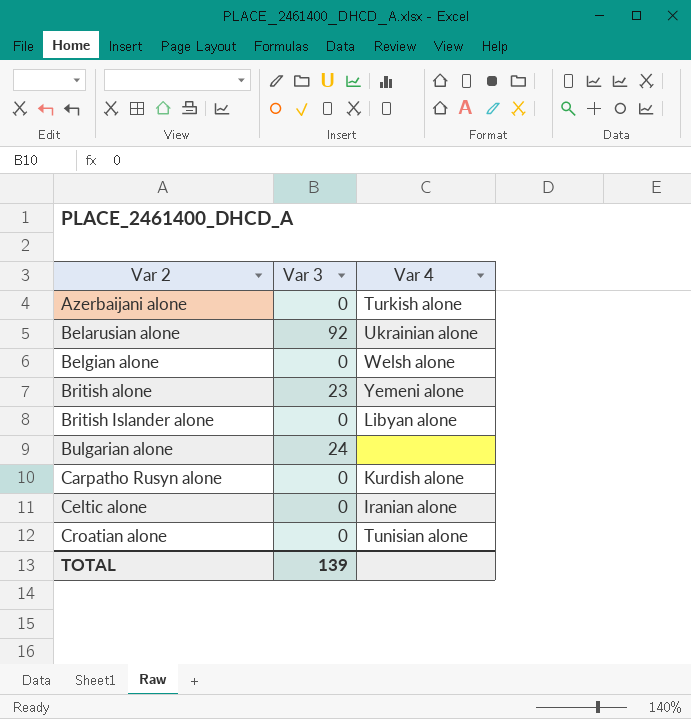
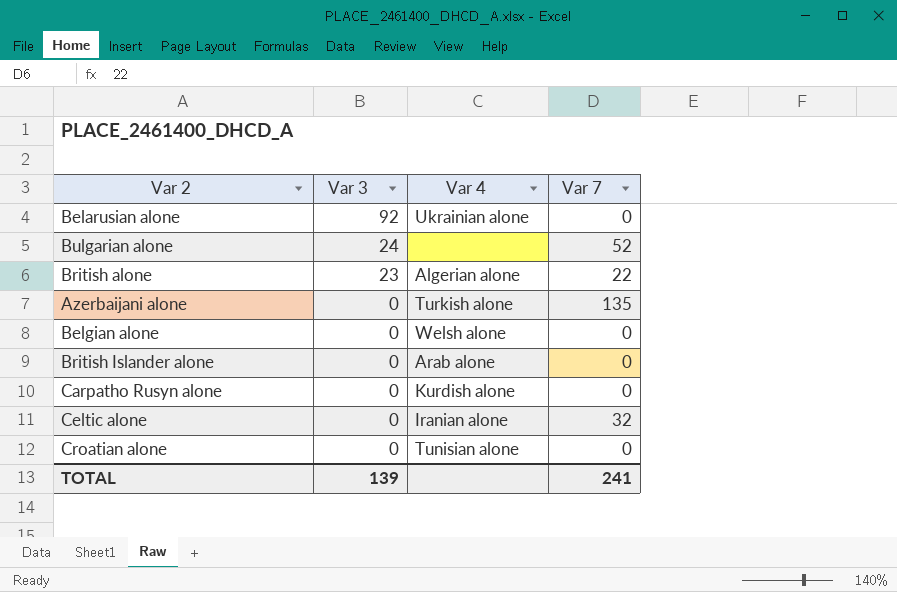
row order: Var 2 ascending -> Var 3 descending
column Var 7 | position: none -> 4
British alone | Var 4: Yemeni alone -> Algerian alone
British Islander alone | Var 4: Libyan alone -> Arab alone

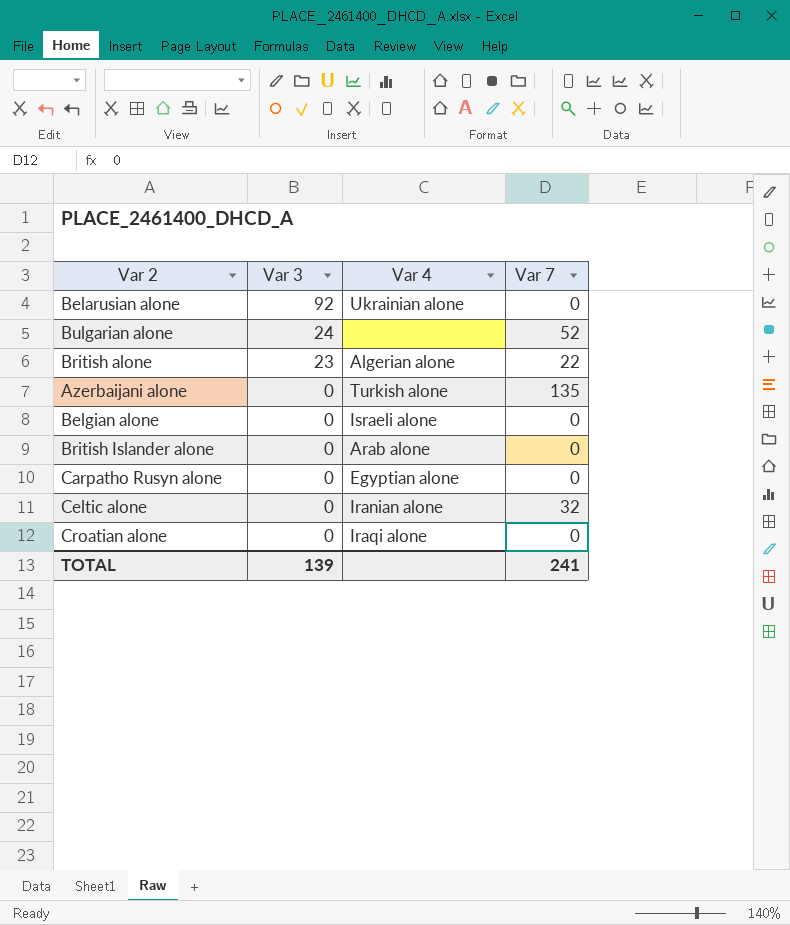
Belgian alone | Var 4: Welsh alone -> Israeli alone
Carpatho Rusyn alone | Var 4: Kurdish alone -> Egyptian alone
Croatian alone | Var 4: Tunisian alone -> Iraqi alone

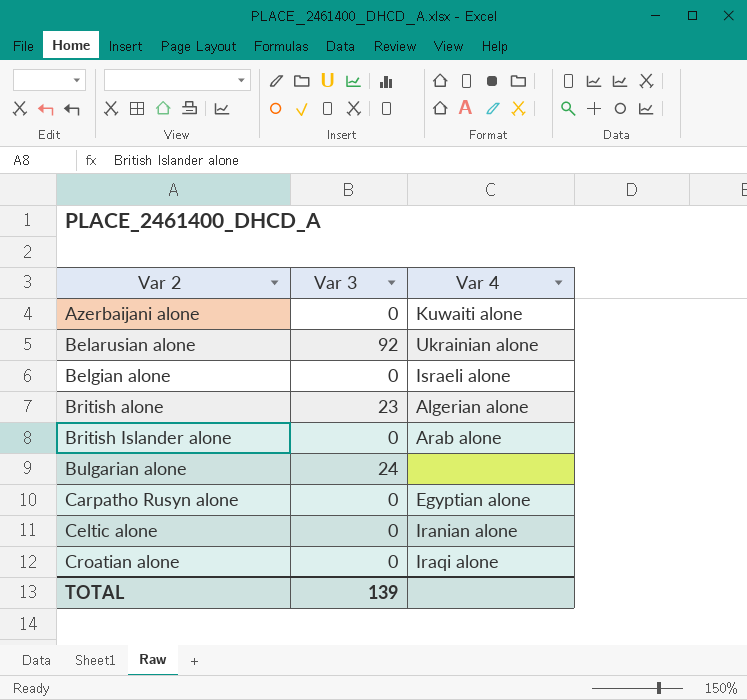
row order: Var 3 descending -> Var 2 ascending
column Var 7 | position: 4 -> none
Azerbaijani alone | Var 4: Turkish alone -> Kuwaiti alone

